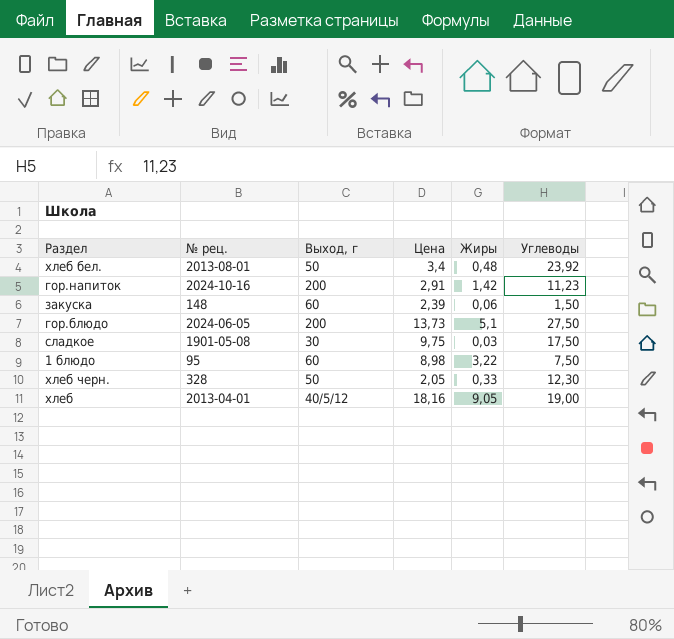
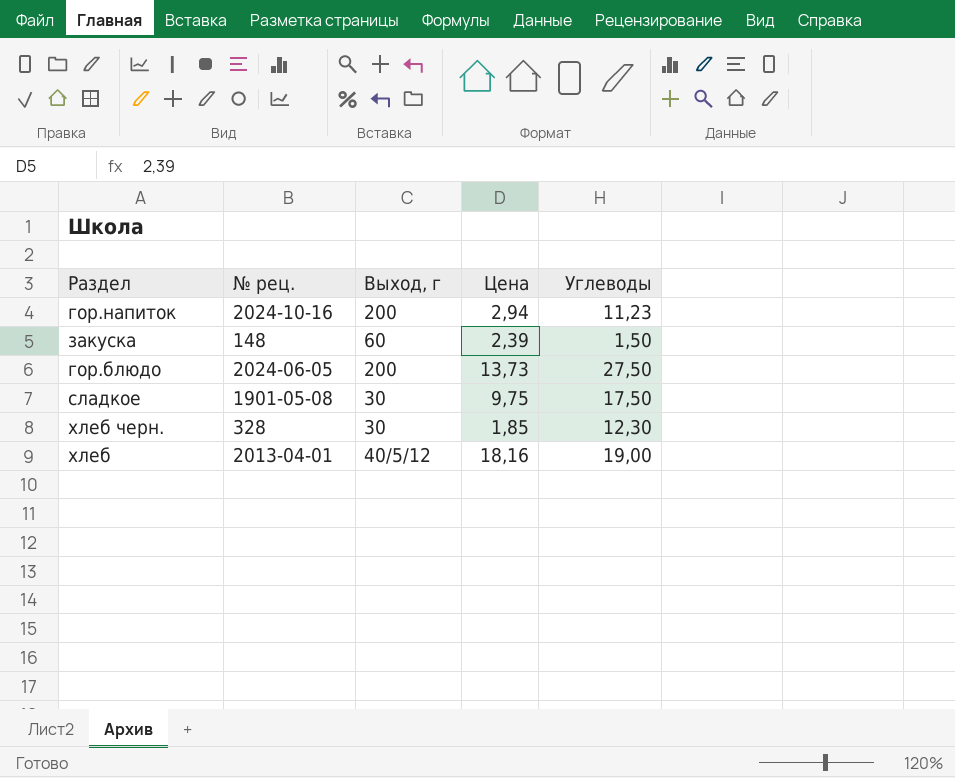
column Жиры | position: 5 -> none
row хлеб бел.: 2013-08-01 | 50 | 3,4 | 0,48 | 23,92 -> none
row 1 блюдо: 95 | 60 | 8,98 | 3,22 | 7,50 -> none
гор.напиток | Цена: 2,91 -> 2,94
хлеб черн. | Выход, г: 50 -> 30
хлеб черн. | Цена: 2,05 -> 1,85

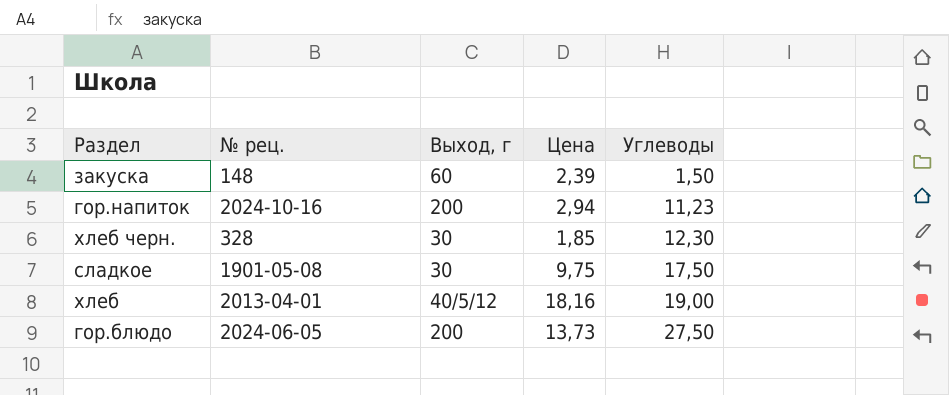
row order: none -> Углеводы ascending

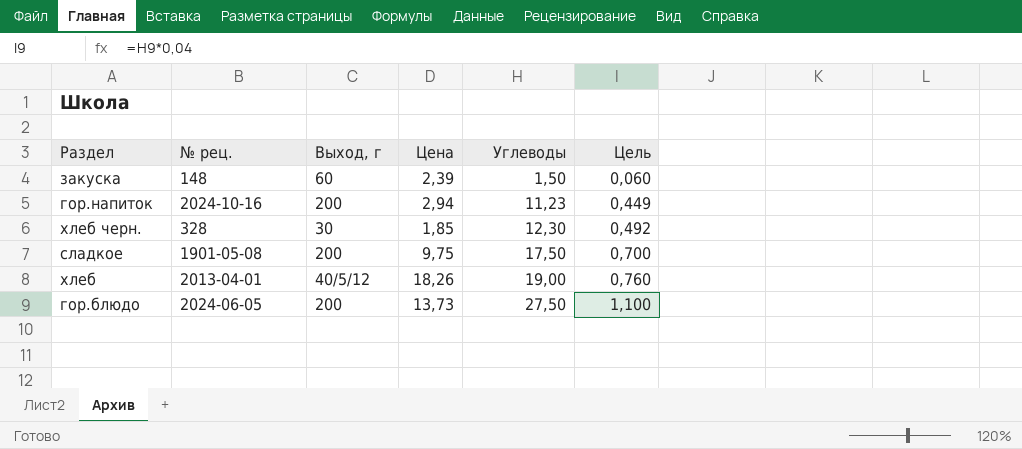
column Цель | formula: none -> [Углеводы] * 0,04
сладкое | Выход, г: 30 -> 200
хлеб | Цена: 18,16 -> 18,26

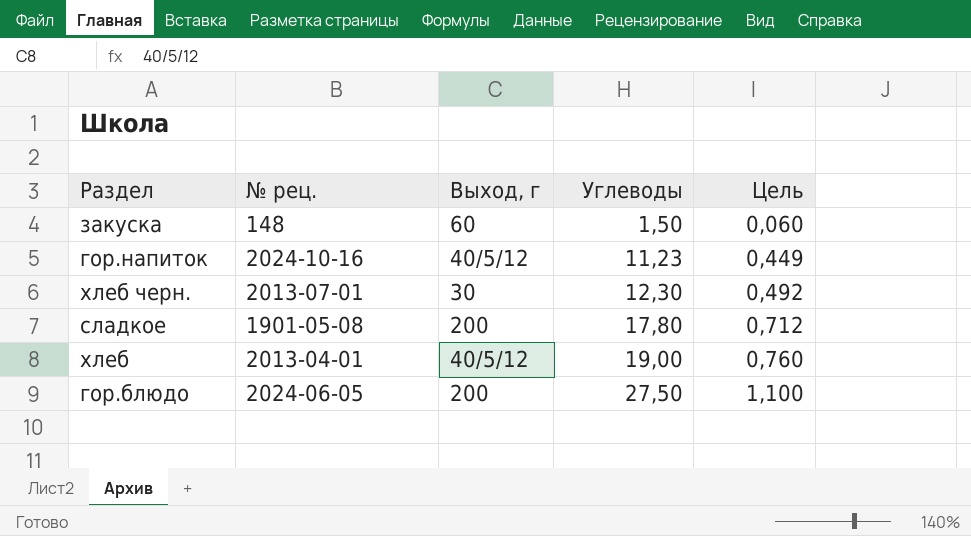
column Цена | position: 4 -> none
гор.напиток | Выход, г: 200 -> 40/5/12
хлеб черн. | № рец.: 328 -> 2013-07-01
сладкое | Углеводы: 17,50 -> 17,80
сладкое | Цель: 0,700 -> 0,712

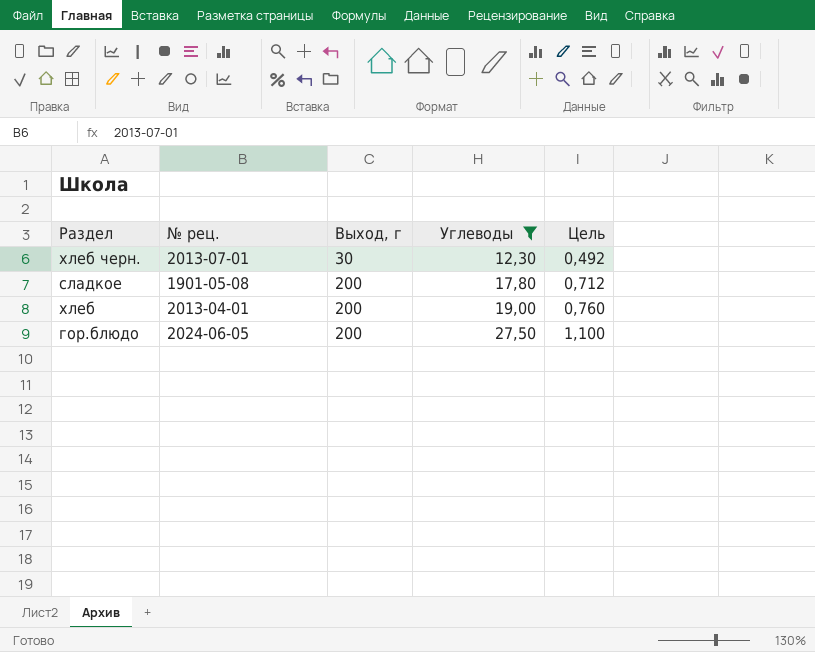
filter: none -> Углеводы >= 12,30
хлеб | Выход, г: 40/5/12 -> 200

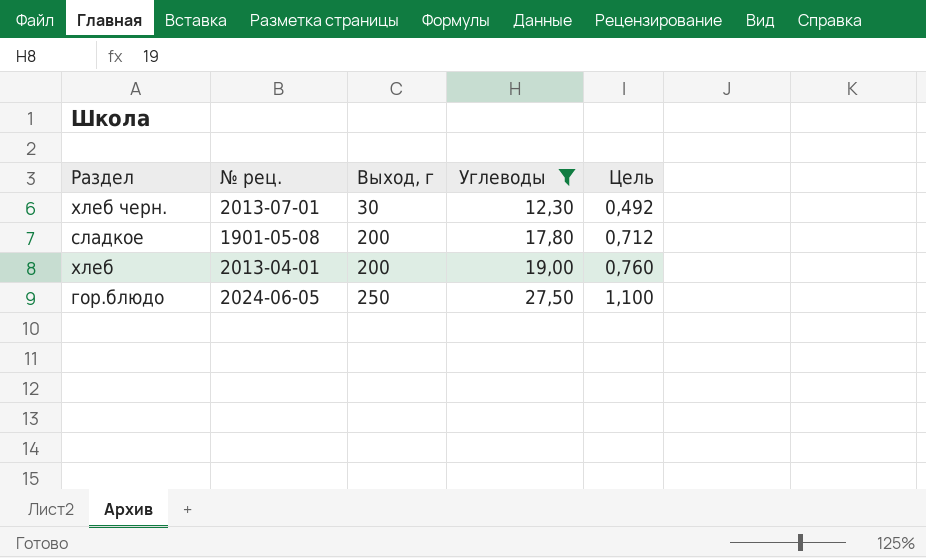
гор.блюдо | Выход, г: 200 -> 250

